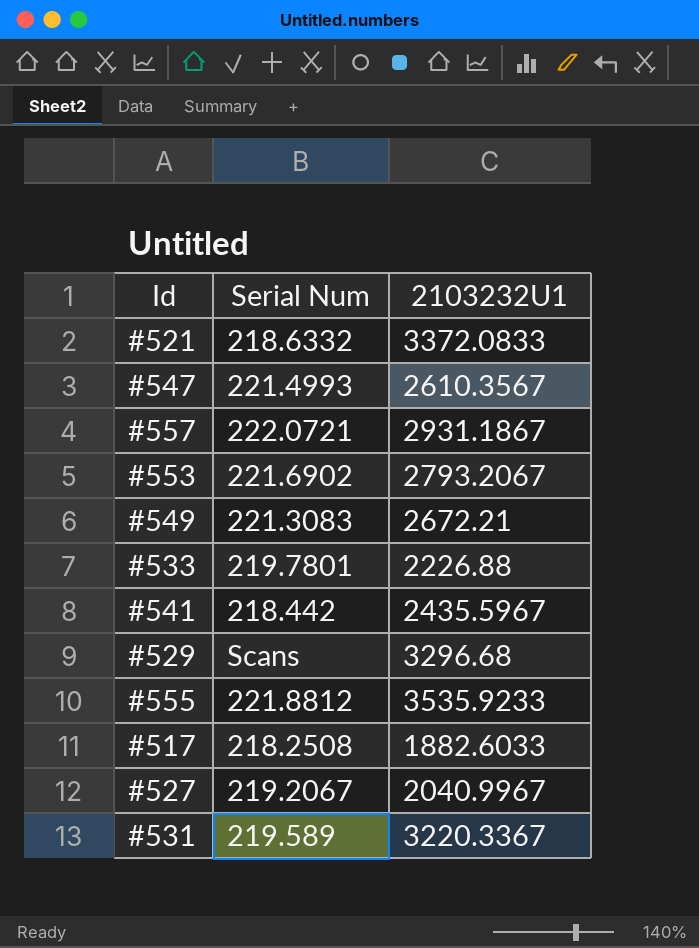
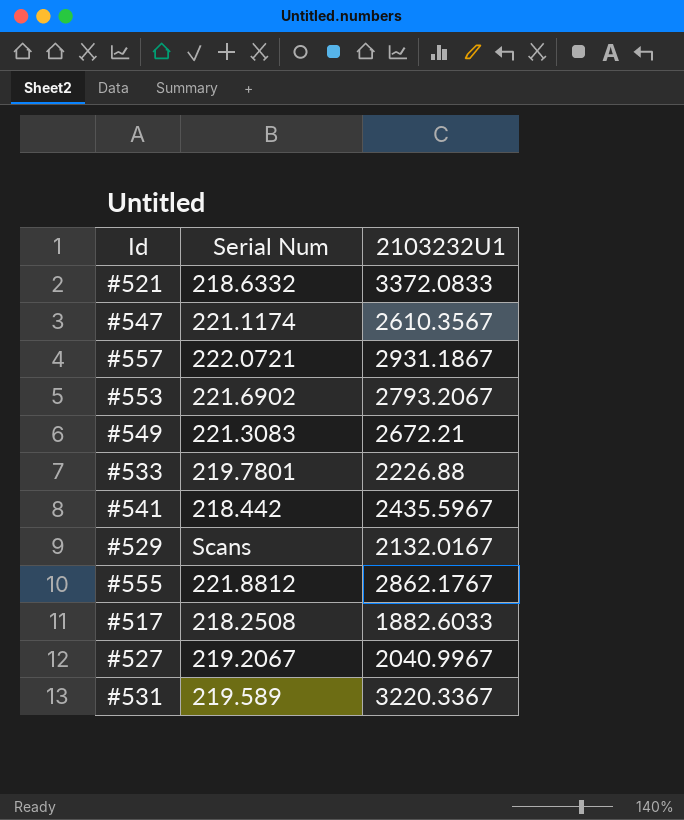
#547 | Serial Num: 221.4993 -> 221.1174
#529 | 2103232U1: 3296.68 -> 2132.0167
#555 | 2103232U1: 3535.9233 -> 2862.1767

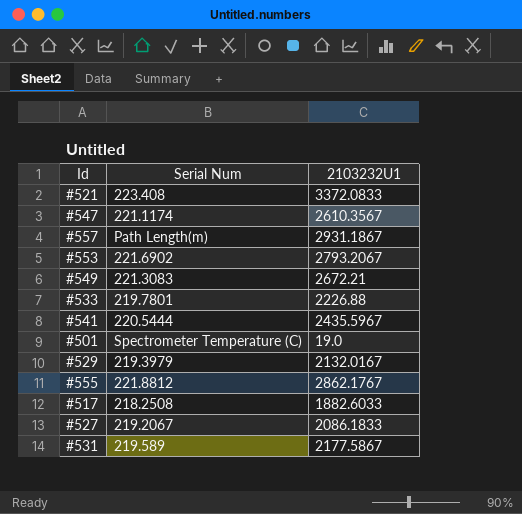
#521 | Serial Num: 218.6332 -> 223.408
#557 | Serial Num: 222.0721 -> Path Length(m)
#541 | Serial Num: 218.442 -> 220.5444
row #501: none -> Spectrometer Temperature (C) | 19.0
#529 | Serial Num: Scans -> 219.3979
#527 | 2103232U1: 2040.9967 -> 2086.1833
#531 | 2103232U1: 3220.3367 -> 2177.5867

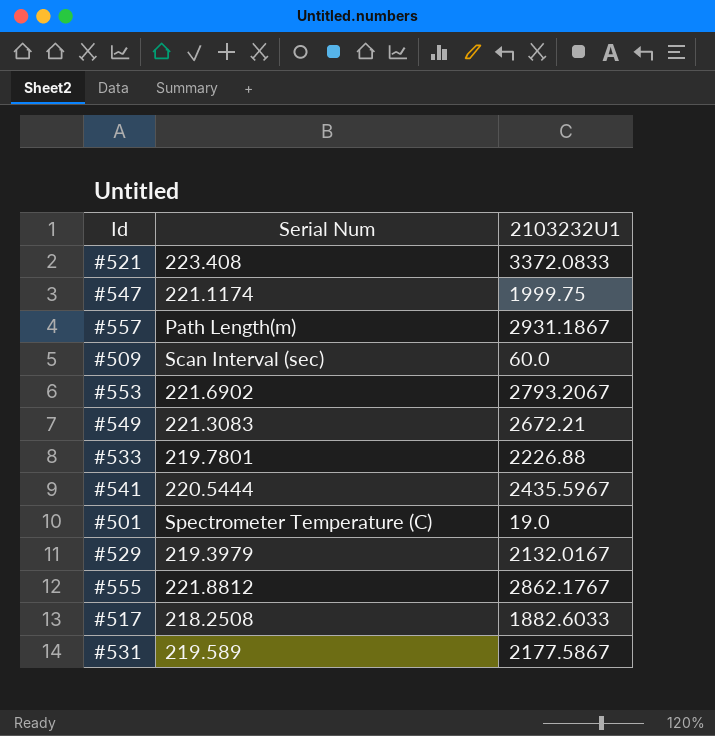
row #527: 219.2067 | 2086.1833 -> none
#547 | 2103232U1: 2610.3567 -> 1999.75
row #509: none -> Scan Interval (sec) | 60.0

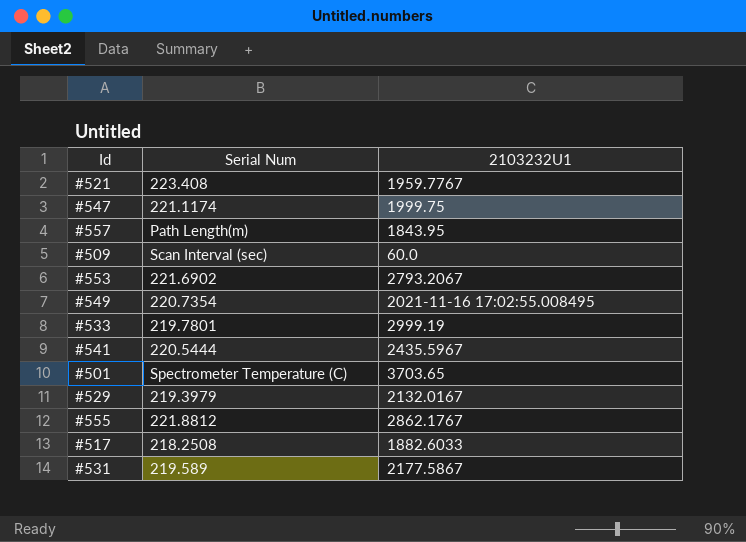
#521 | 2103232U1: 3372.0833 -> 1959.7767
#557 | 2103232U1: 2931.1867 -> 1843.95
#549 | Serial Num: 221.3083 -> 220.7354
#549 | 2103232U1: 2672.21 -> 2021-11-16 17:02:55.008495
#533 | 2103232U1: 2226.88 -> 2999.19
#501 | 2103232U1: 19.0 -> 3703.65

